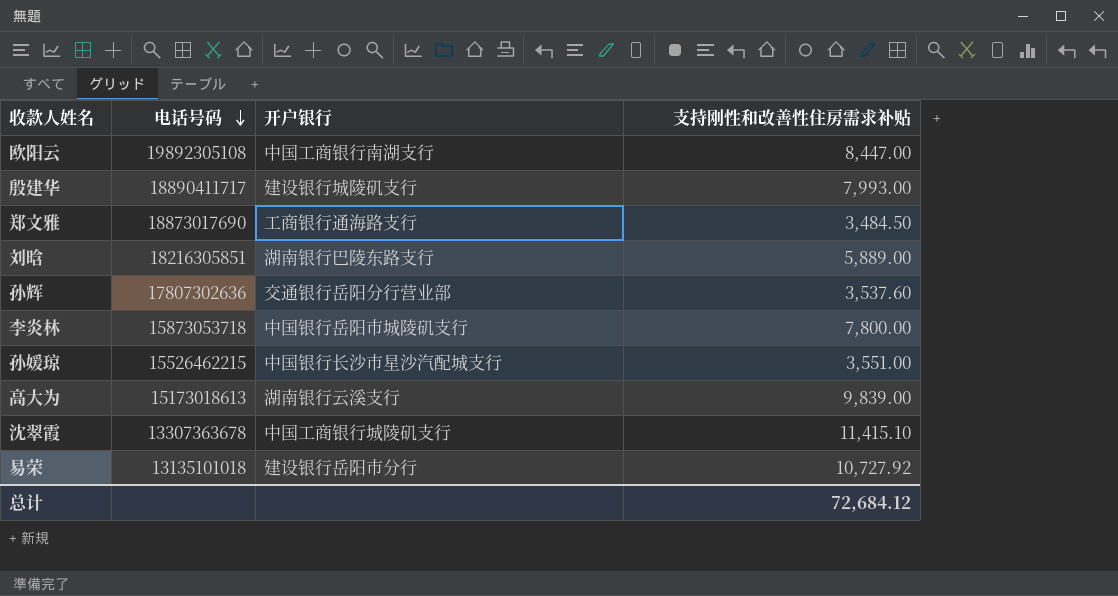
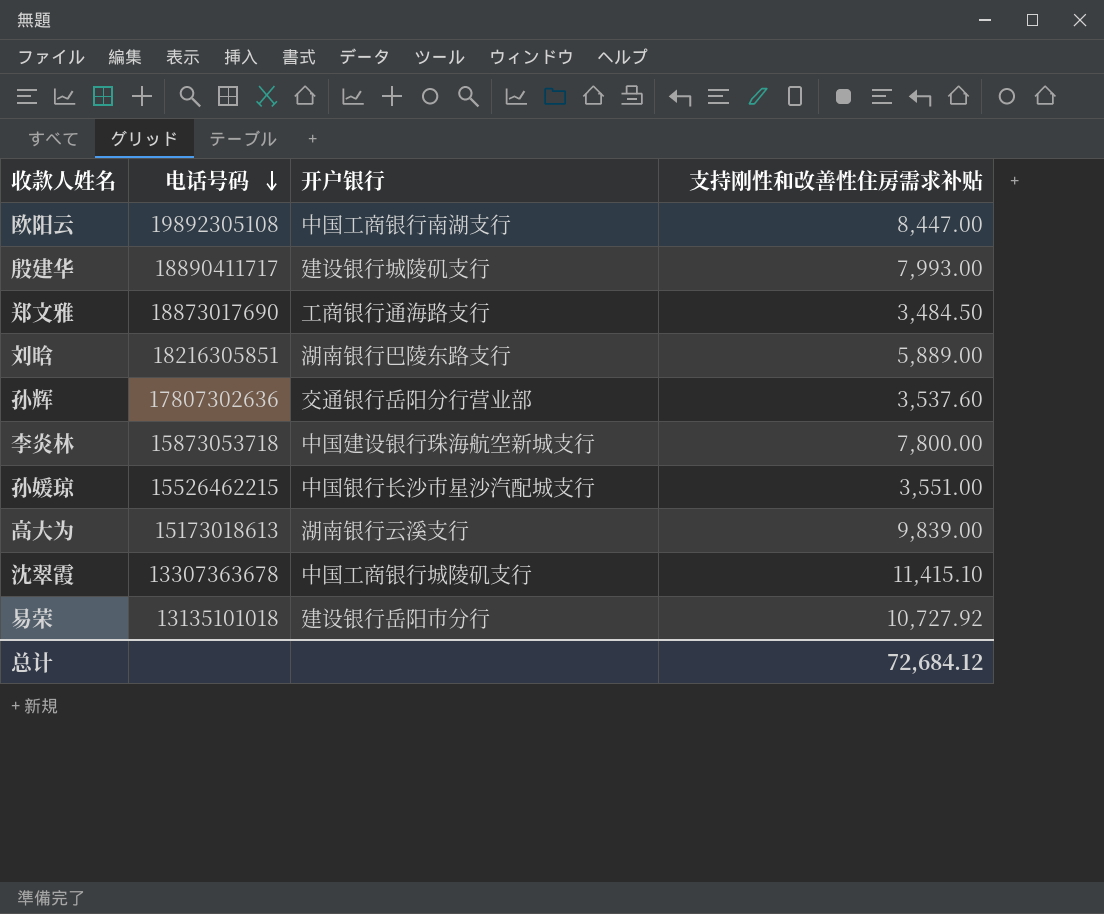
李炎林 | 开户银行: 中国银行岳阳市城陵矶支行 -> 中国建设银行珠海航空新城支行

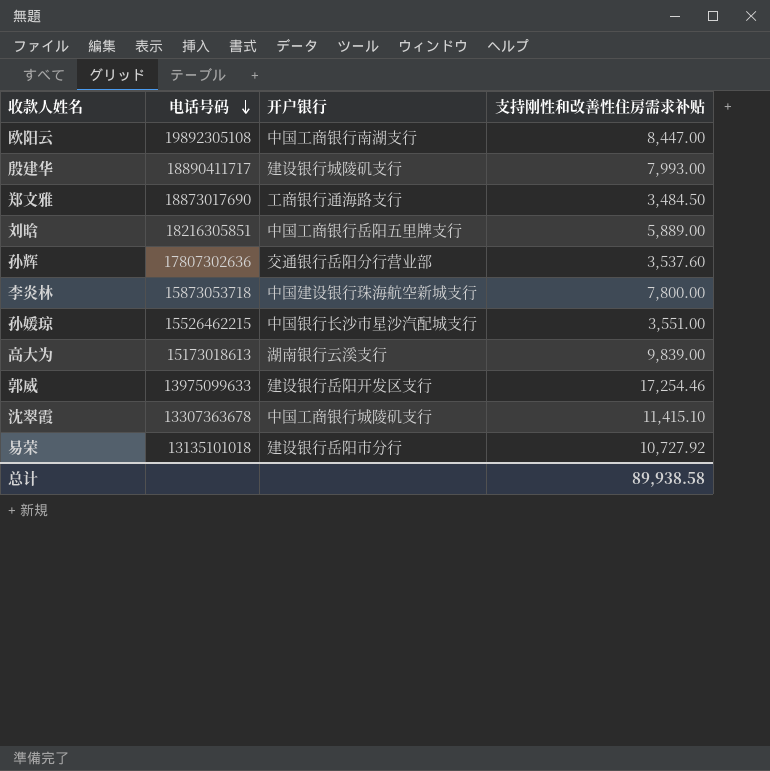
刘晗 | 开户银行: 湖南银行巴陵东路支行 -> 中国工商银行岳阳五里牌支行
row 郭威: none -> 13975099633 | 建设银行岳阳开发区支行 | 17,254.46
总计 | 支持刚性和改善性住房需求补贴: 72,684.12 -> 89,938.58

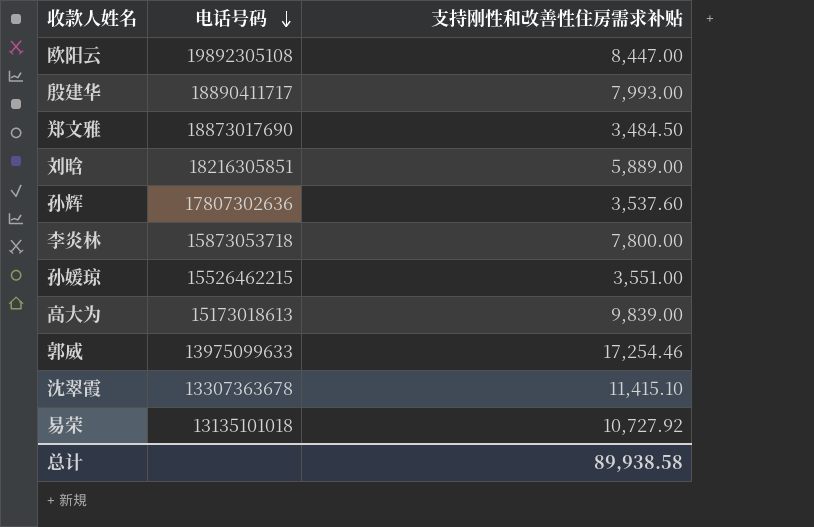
column 开户银行 | position: 3 -> none

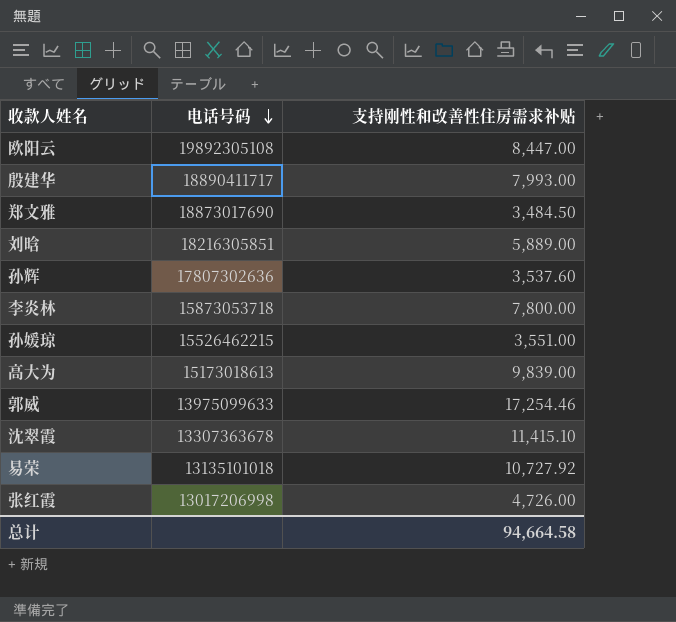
row 张红霞: none -> 13017206998 | 4,726.00
总计 | 支持刚性和改善性住房需求补贴: 89,938.58 -> 94,664.58

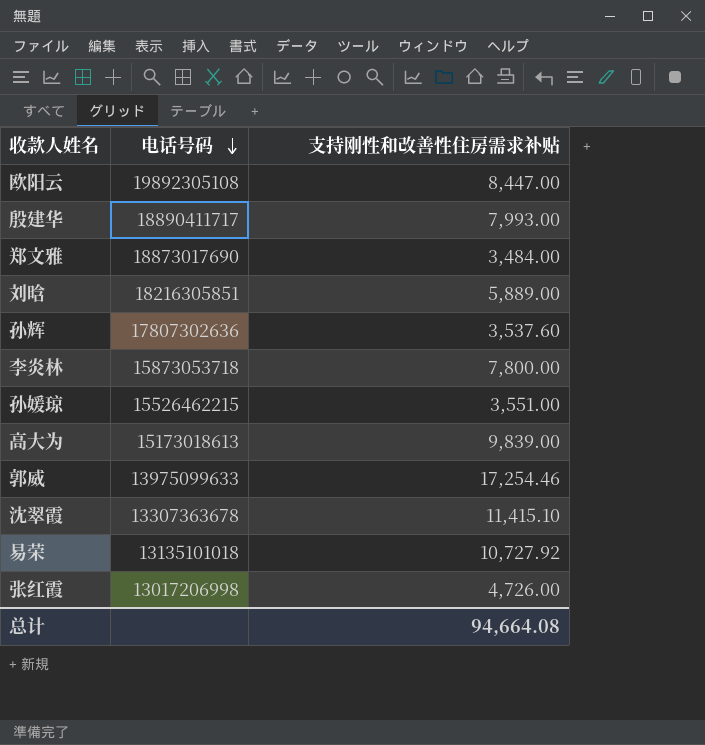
郑文雅 | 支持刚性和改善性住房需求补贴: 3,484.50 -> 3,484.00
总计 | 支持刚性和改善性住房需求补贴: 94,664.58 -> 94,664.08

